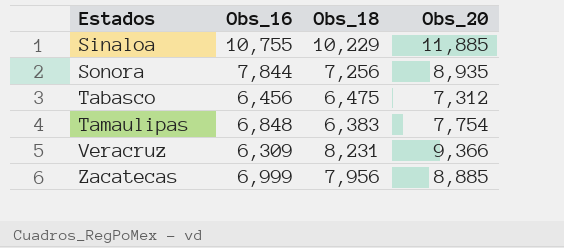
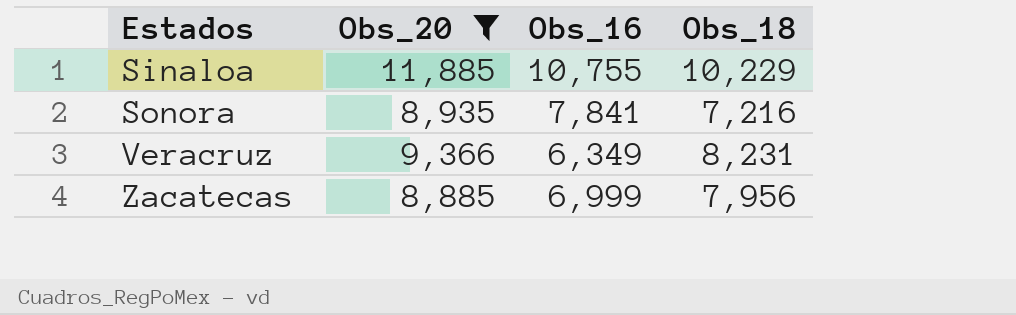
filter: none -> Obs_20 >= 8,885
column Obs_20 | position: 4 -> 2
Sonora | Obs_16: 7,844 -> 7,841
Sonora | Obs_18: 7,256 -> 7,216
Veracruz | Obs_16: 6,309 -> 6,349

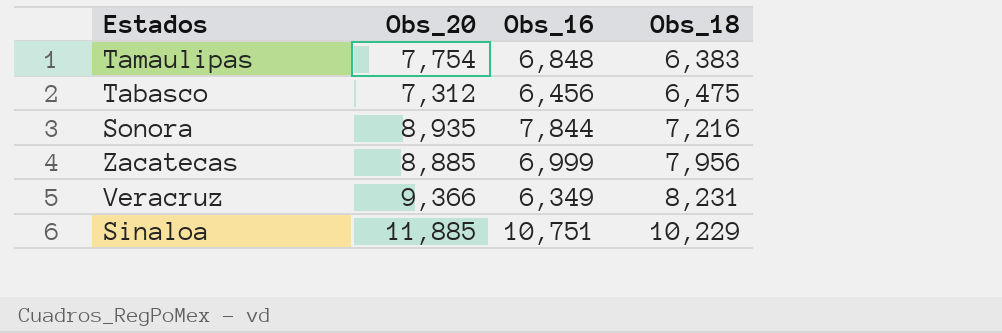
filter: Obs_20 >= 8,885 -> none
row order: Estados ascending -> Obs_18 ascending
Sonora | Obs_16: 7,841 -> 7,844
Sinaloa | Obs_16: 10,755 -> 10,751

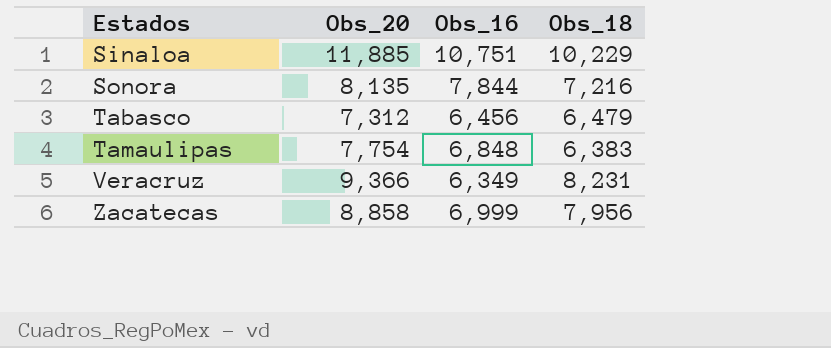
row order: Obs_18 ascending -> Estados ascending
Sonora | Obs_20: 8,935 -> 8,135
Tabasco | Obs_18: 6,475 -> 6,479
Zacatecas | Obs_20: 8,885 -> 8,858

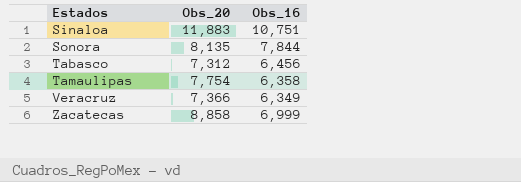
column Obs_18 | position: 4 -> none
Sinaloa | Obs_20: 11,885 -> 11,883
Tamaulipas | Obs_16: 6,848 -> 6,358
Veracruz | Obs_20: 9,366 -> 7,366

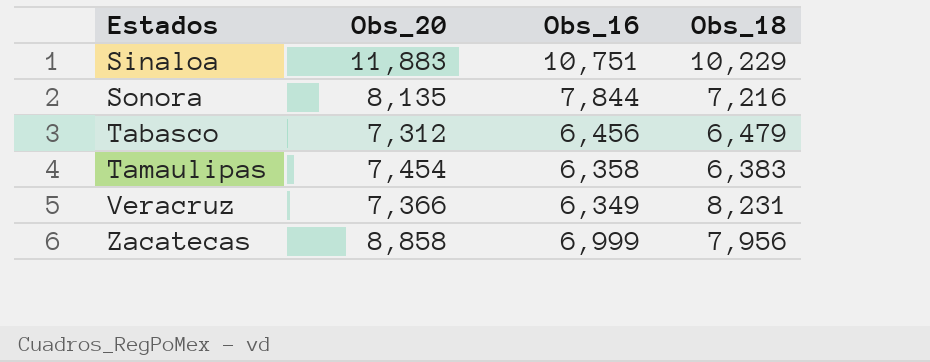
column Obs_18 | position: none -> 4
Tamaulipas | Obs_20: 7,754 -> 7,454

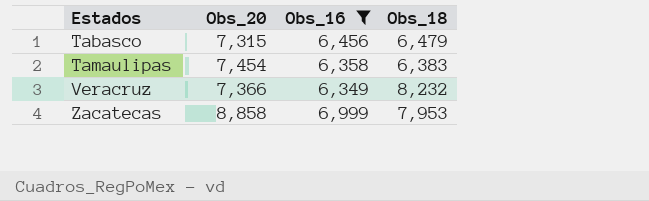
filter: none -> Obs_16 <= 6,999
Tabasco | Obs_20: 7,312 -> 7,315
Veracruz | Obs_18: 8,231 -> 8,232
Zacatecas | Obs_18: 7,956 -> 7,953

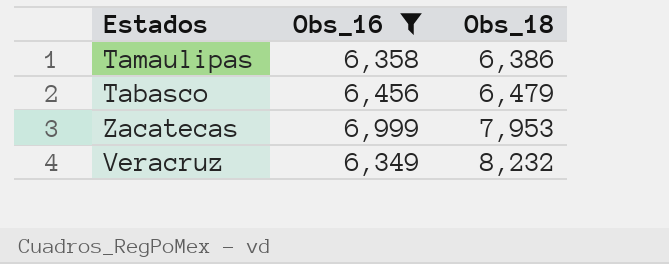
row order: Estados ascending -> Obs_18 ascending
column Obs_20 | position: 2 -> none
Tamaulipas | Obs_18: 6,383 -> 6,386

